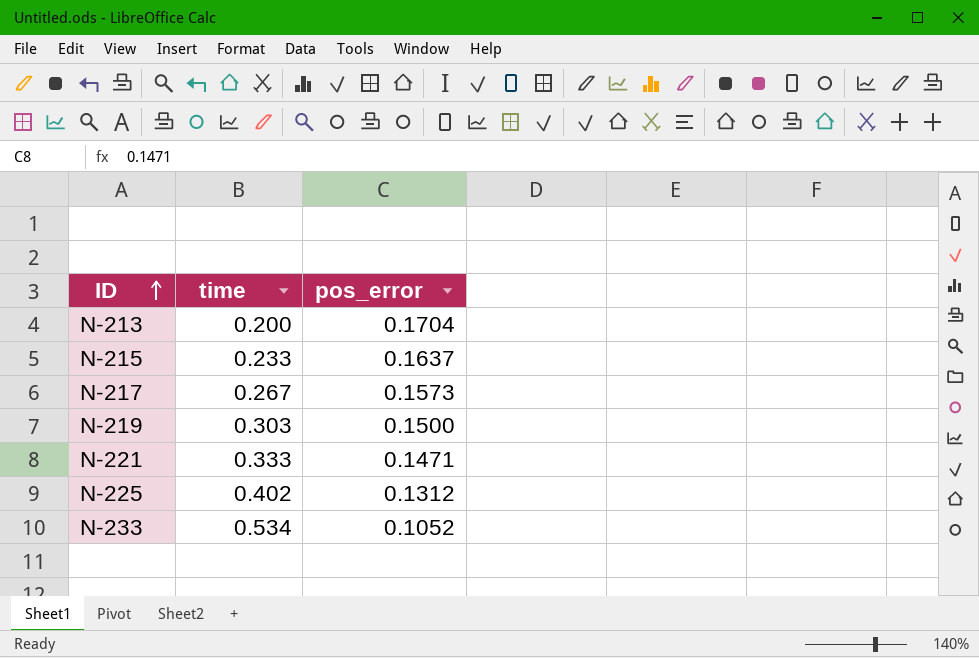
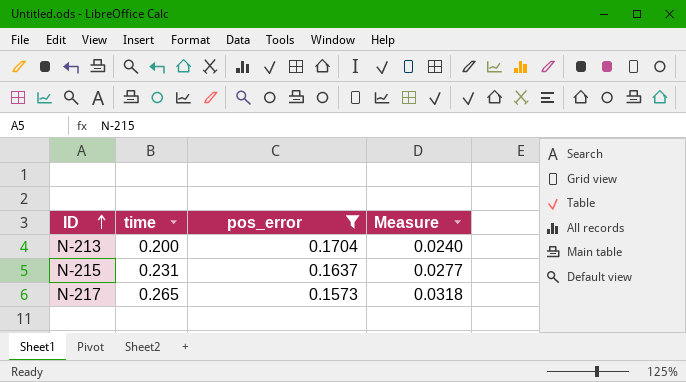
filter: none -> pos_error >= 0.1573
column Measure | formula: none -> [time] * 0.12
N-215 | time: 0.233 -> 0.231
N-217 | time: 0.267 -> 0.265

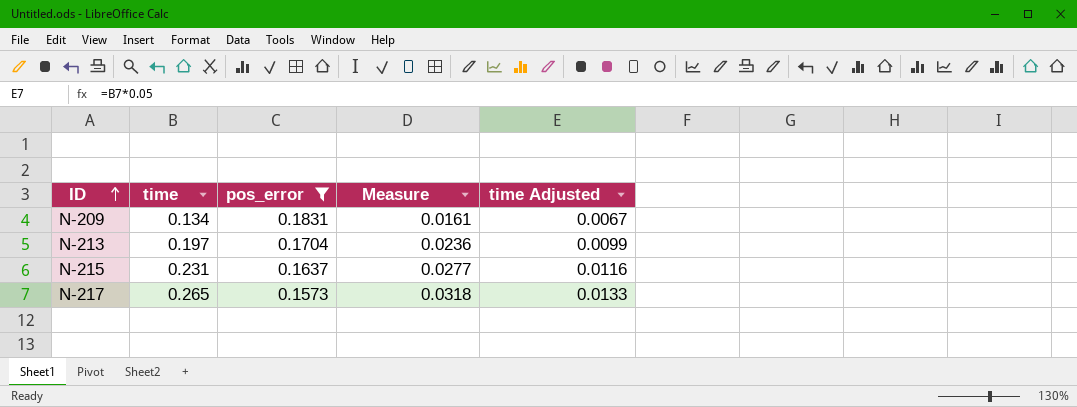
column time Adjusted | formula: none -> [time] * 0.05
row N-209: none -> 0.134 | 0.1831 | 0.0161 | 0.0067
N-213 | time: 0.200 -> 0.197
N-213 | Measure: 0.0240 -> 0.0236

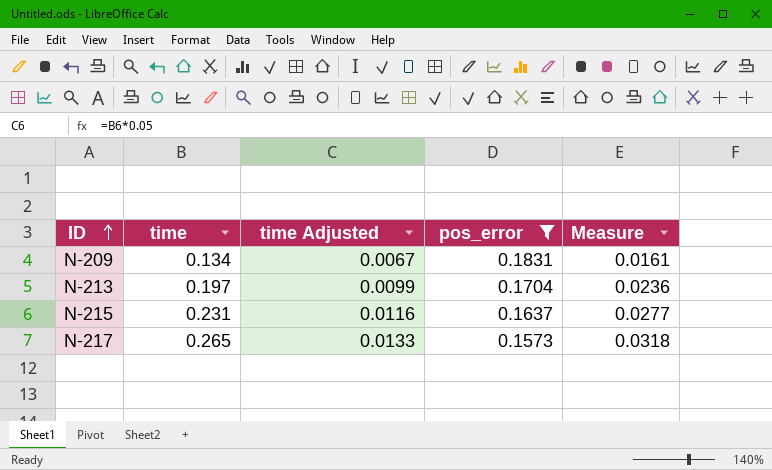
column time Adjusted | position: 5 -> 3

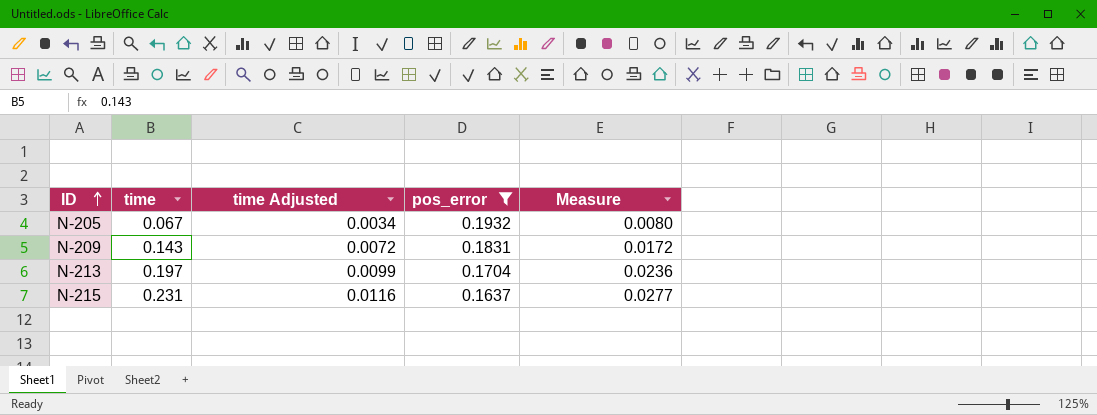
row N-217: 0.265 | 0.0133 | 0.1573 | 0.0318 -> none
row N-205: none -> 0.067 | 0.0034 | 0.1932 | 0.0080
N-209 | time: 0.134 -> 0.143
N-209 | time Adjusted: 0.0067 -> 0.0072
N-209 | Measure: 0.0161 -> 0.0172

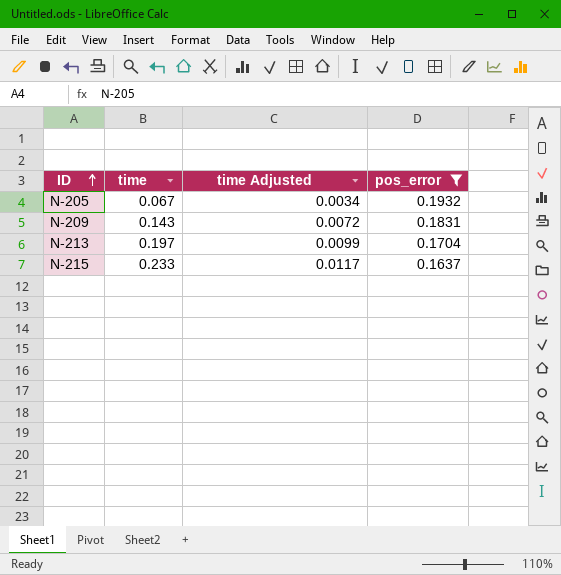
column Measure | formula: [time] * 0.12 -> none
N-215 | time: 0.231 -> 0.233
N-215 | time Adjusted: 0.0116 -> 0.0117

